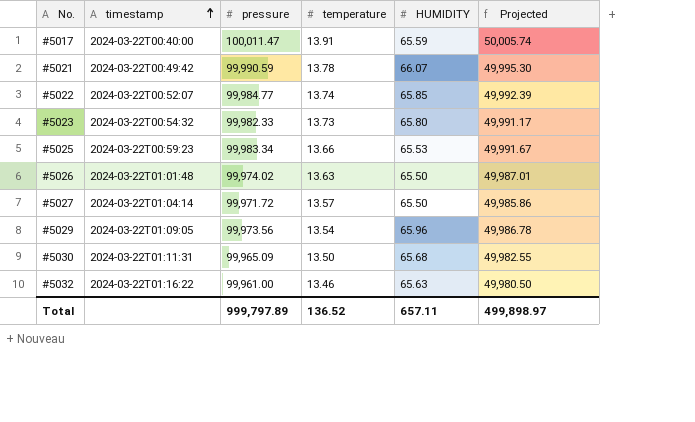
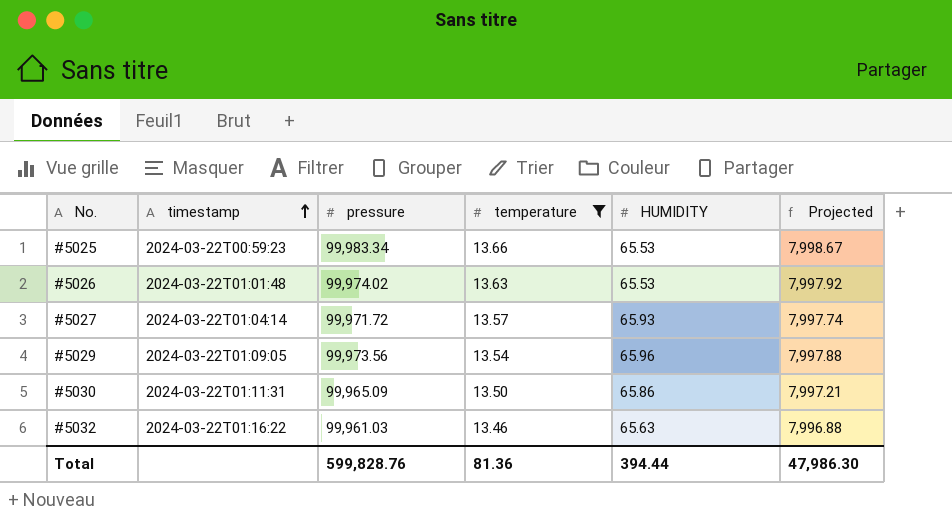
filter: none -> temperature <= 13.66
column Projected | formula: [pressure] * 0.5 -> [pressure] * 0.08
#5026 | HUMIDITY: 65.50 -> 65.53
#5027 | HUMIDITY: 65.50 -> 65.93
#5030 | HUMIDITY: 65.68 -> 65.86
#5032 | pressure: 99,961.00 -> 99,961.03
Total | pressure: 999,797.89 -> 599,828.76
Total | temperature: 136.52 -> 81.36
Total | HUMIDITY: 657.11 -> 394.44
Total | Projected: 499,898.97 -> 47,986.30

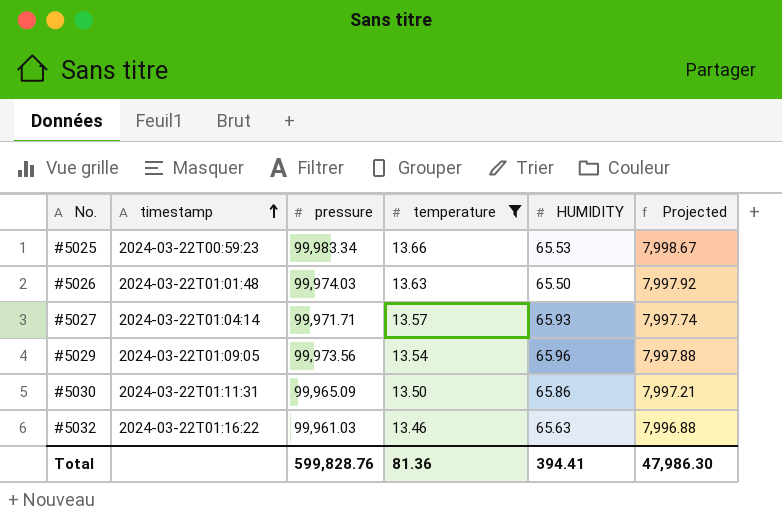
#5026 | pressure: 99,974.02 -> 99,974.03
#5026 | HUMIDITY: 65.53 -> 65.50
#5027 | pressure: 99,971.72 -> 99,971.71
Total | HUMIDITY: 394.44 -> 394.41

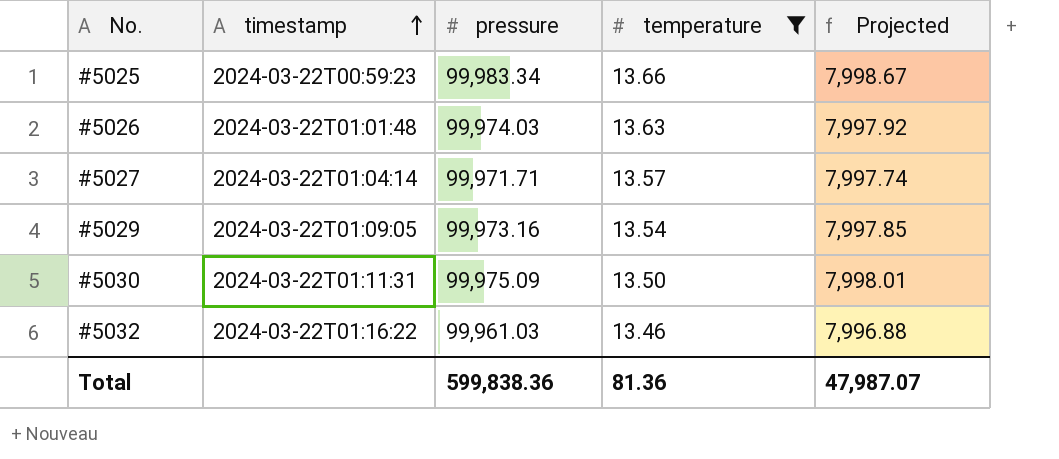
column HUMIDITY | position: 5 -> none
#5029 | pressure: 99,973.56 -> 99,973.16
#5029 | Projected: 7,997.88 -> 7,997.85
#5030 | pressure: 99,965.09 -> 99,975.09
#5030 | Projected: 7,997.21 -> 7,998.01
Total | pressure: 599,828.76 -> 599,838.36
Total | Projected: 47,986.30 -> 47,987.07

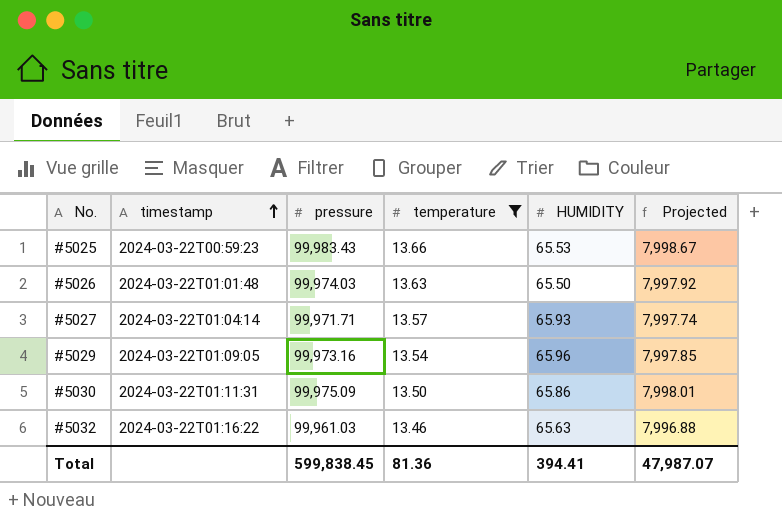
column HUMIDITY | position: none -> 5
#5025 | pressure: 99,983.34 -> 99,983.43
Total | pressure: 599,838.36 -> 599,838.45

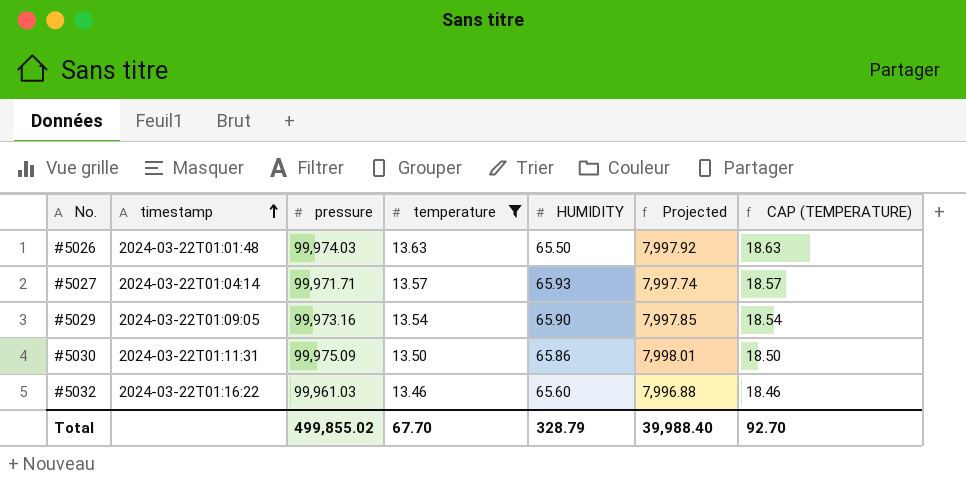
column CAP (TEMPERATURE) | formula: none -> [temperature] + 5
row #5025: 2024-03-22T00:59:23 | 99,983.43 | 13.66 | 65.53 | 7,998.67 -> none
#5029 | HUMIDITY: 65.96 -> 65.90
#5032 | HUMIDITY: 65.63 -> 65.60
Total | pressure: 599,838.45 -> 499,855.02
Total | temperature: 81.36 -> 67.70
Total | HUMIDITY: 394.41 -> 328.79
Total | Projected: 47,987.07 -> 39,988.40

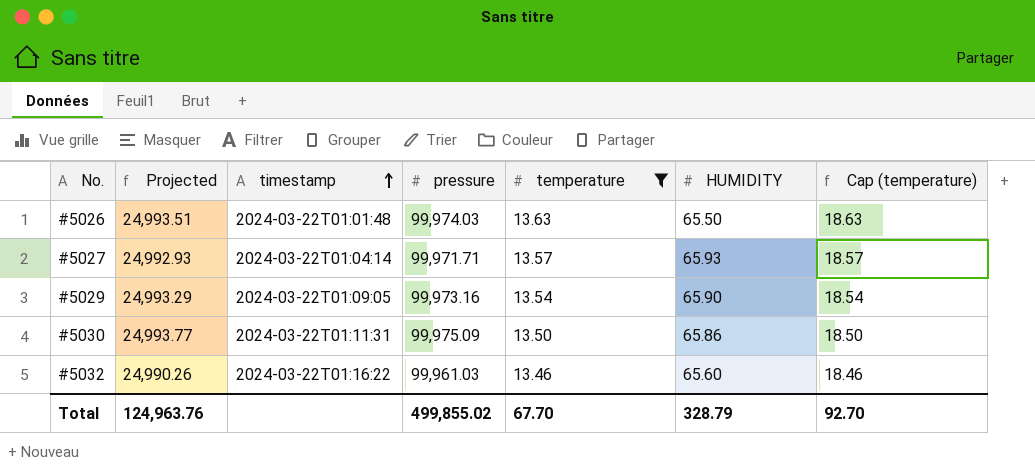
column Projected | formula: [pressure] * 0.08 -> [pressure] * 0.25
column Projected | position: 6 -> 2
column name: CAP (TEMPERATURE) -> Cap (temperature)
Total | Projected: 39,988.40 -> 124,963.76

